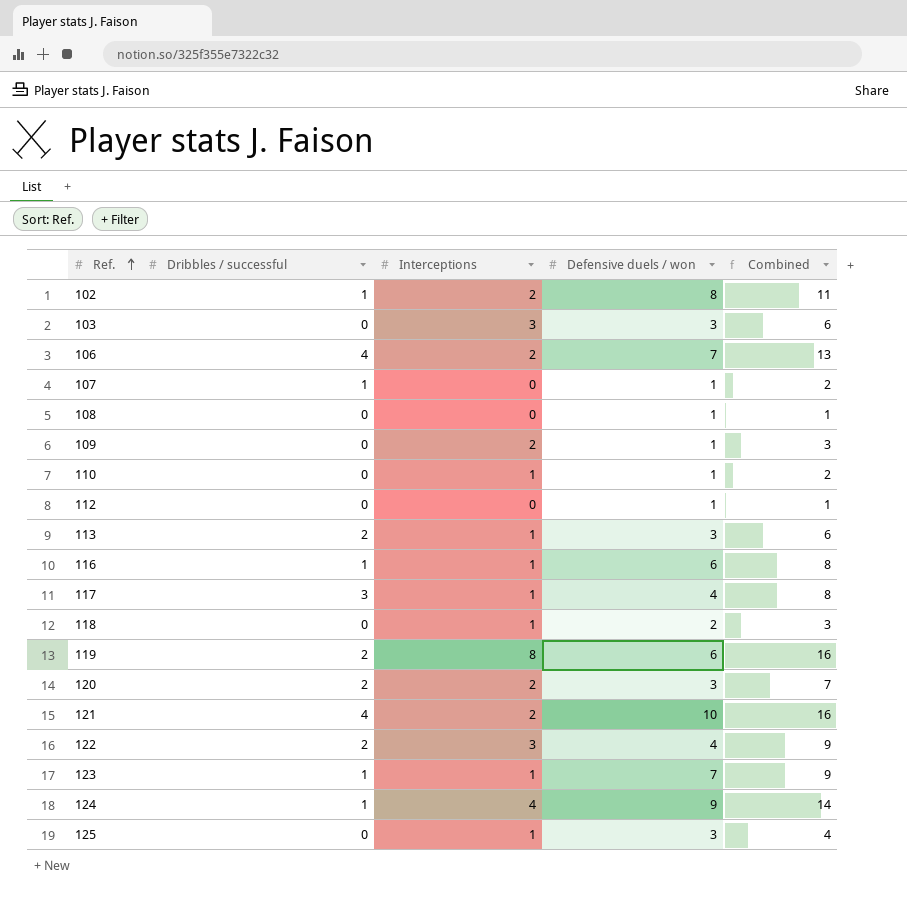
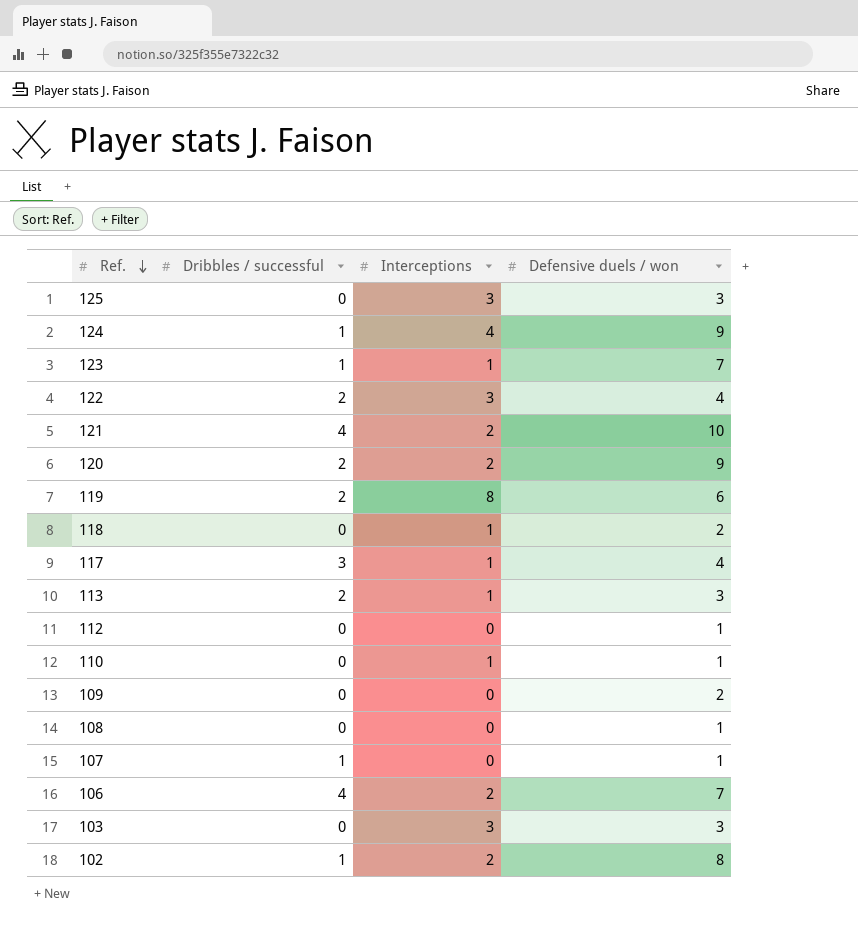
row order: Ref. ascending -> Ref. descending
column Combined | formula: [Dribbles / successful] + [Interceptions] + [Defensive duels / won] -> none
row 116: 1 | 1 | 6 | 8 -> none
125 | Interceptions: 1 -> 3
120 | Defensive duels / won: 3 -> 9
109 | Interceptions: 2 -> 0
109 | Defensive duels / won: 1 -> 2

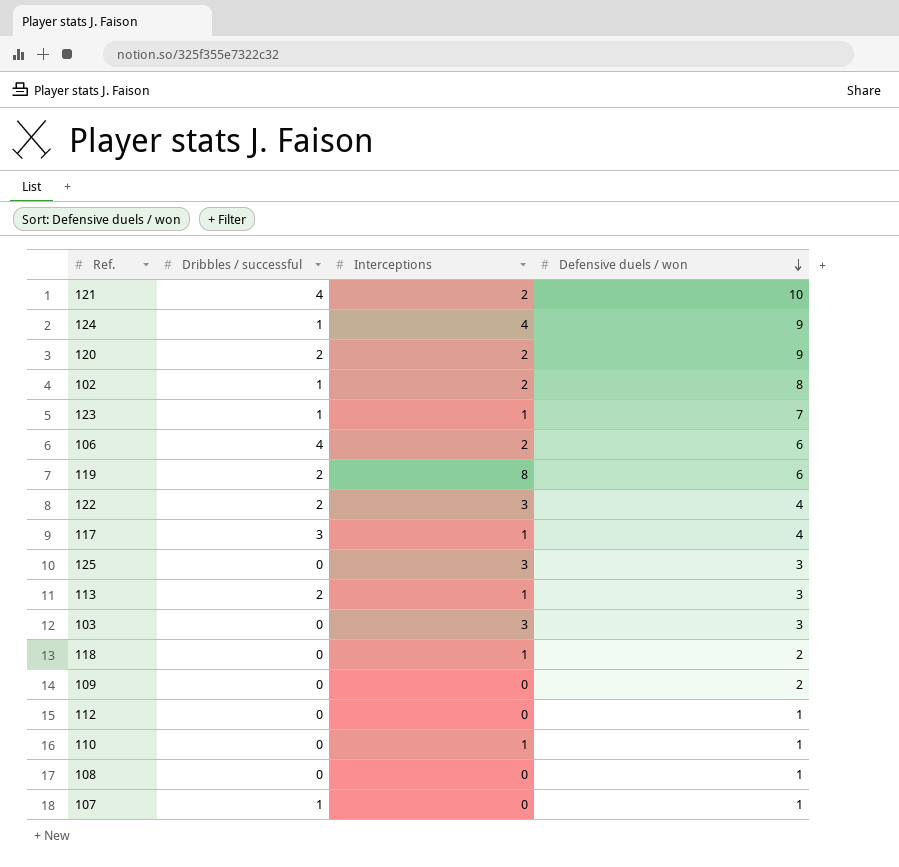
row order: Ref. descending -> Defensive duels / won descending
106 | Defensive duels / won: 7 -> 6

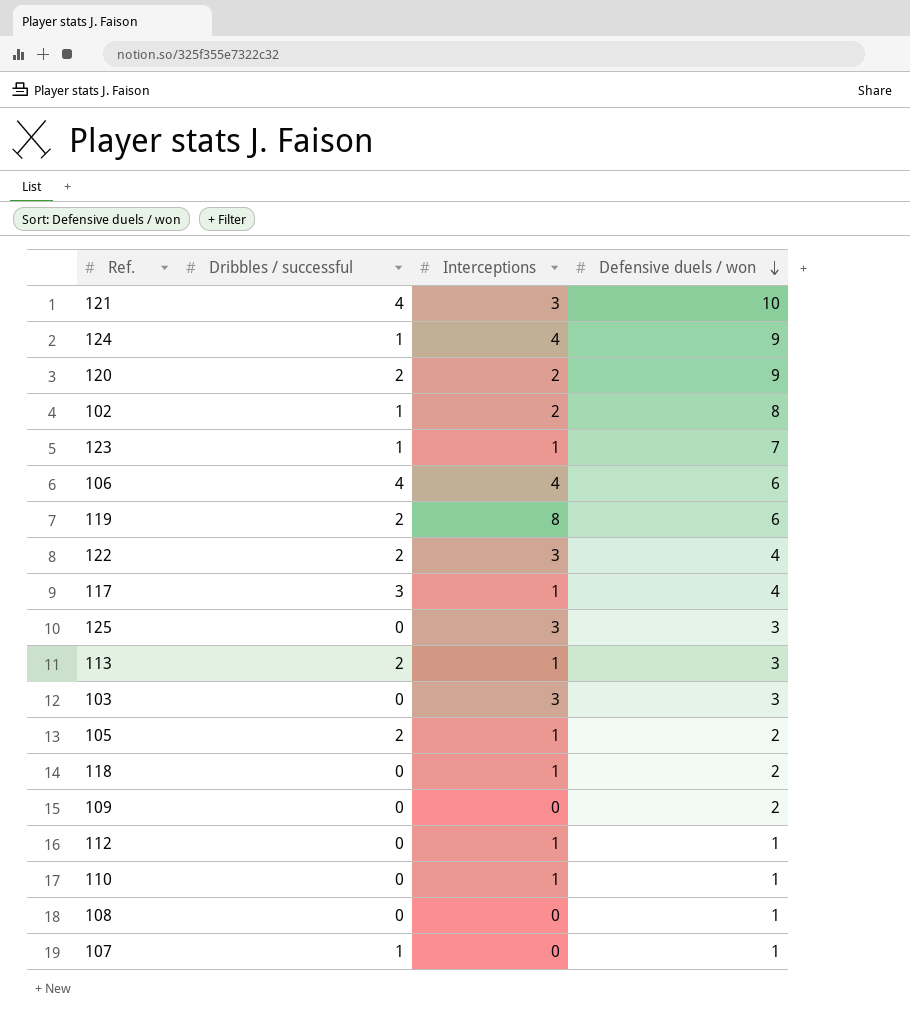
121 | Interceptions: 2 -> 3
106 | Interceptions: 2 -> 4
row 105: none -> 2 | 1 | 2
112 | Interceptions: 0 -> 1

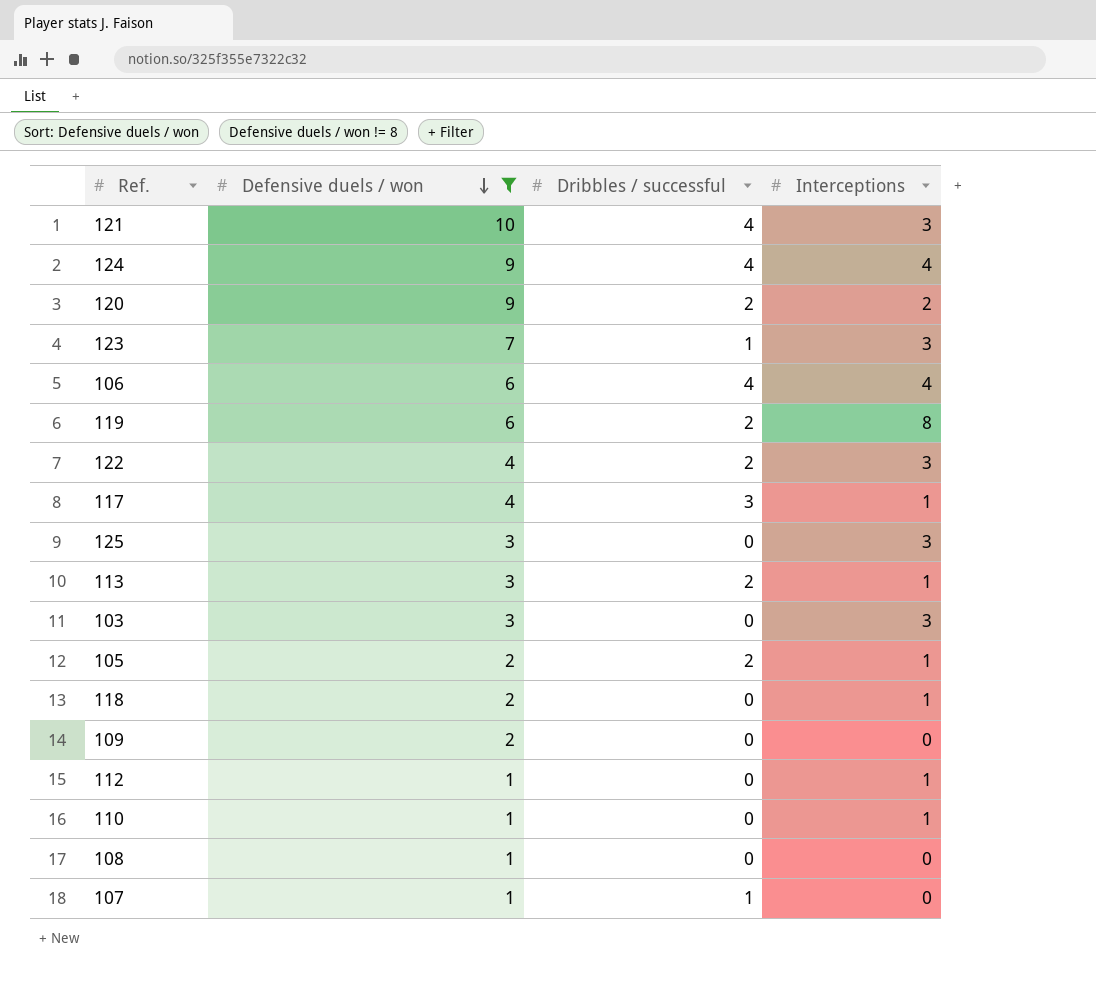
filter: none -> Defensive duels / won != 8
column Defensive duels / won | position: 4 -> 2
124 | Dribbles / successful: 1 -> 4
123 | Interceptions: 1 -> 3

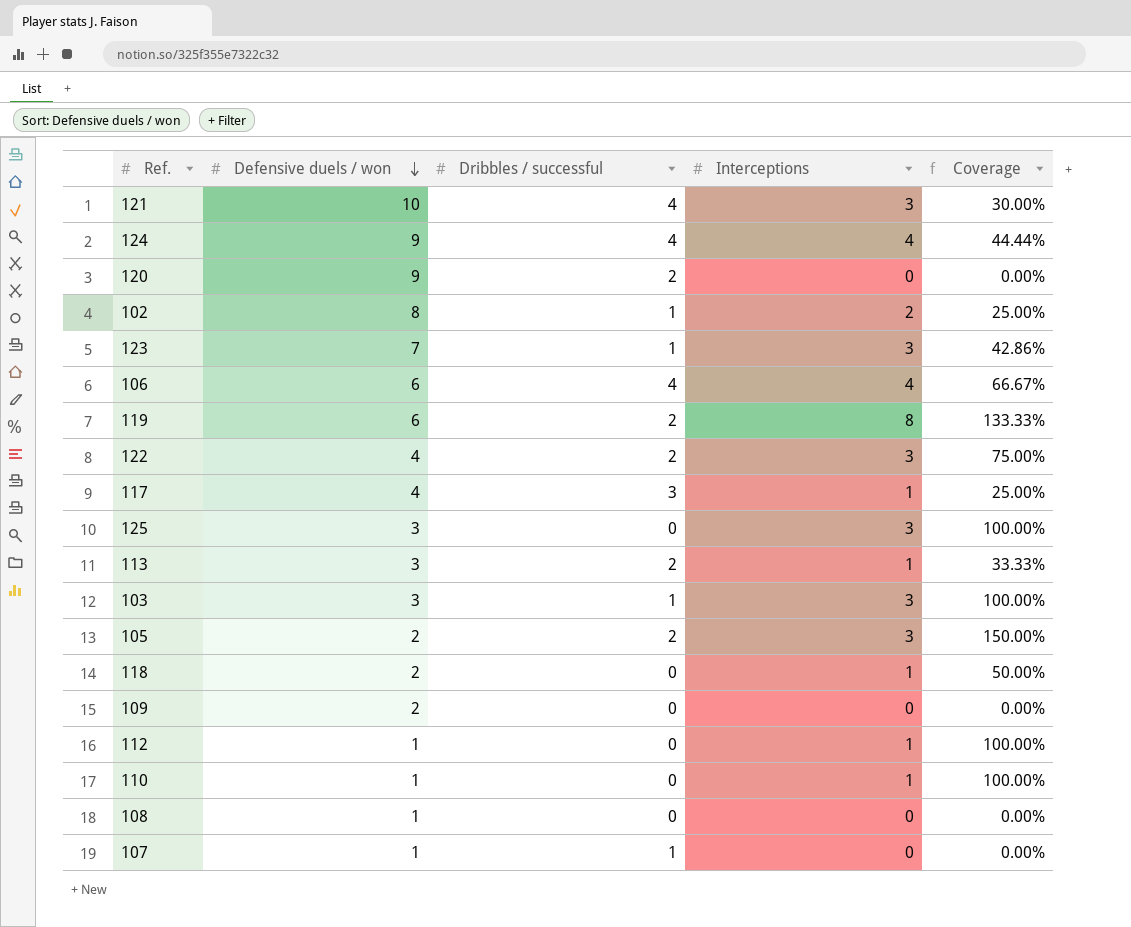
filter: Defensive duels / won != 8 -> none
column Coverage | formula: none -> [Interceptions] / [Defensive duels / won]
120 | Interceptions: 2 -> 0
103 | Dribbles / successful: 0 -> 1
105 | Interceptions: 1 -> 3

